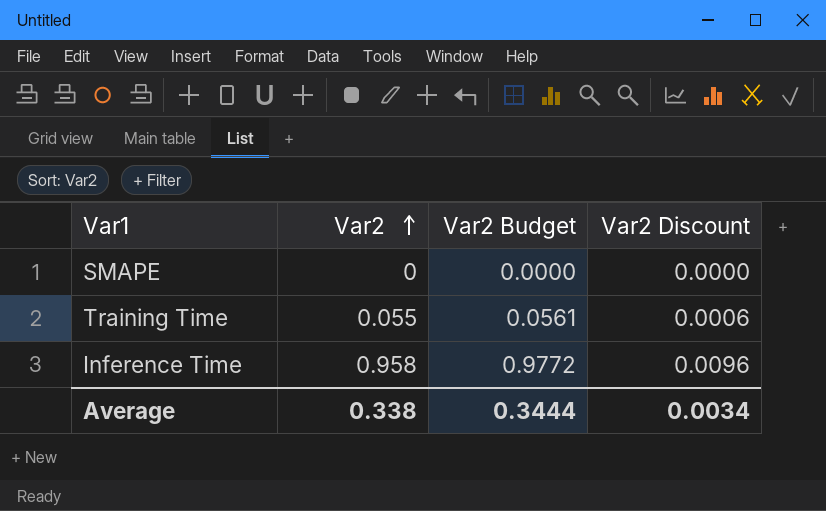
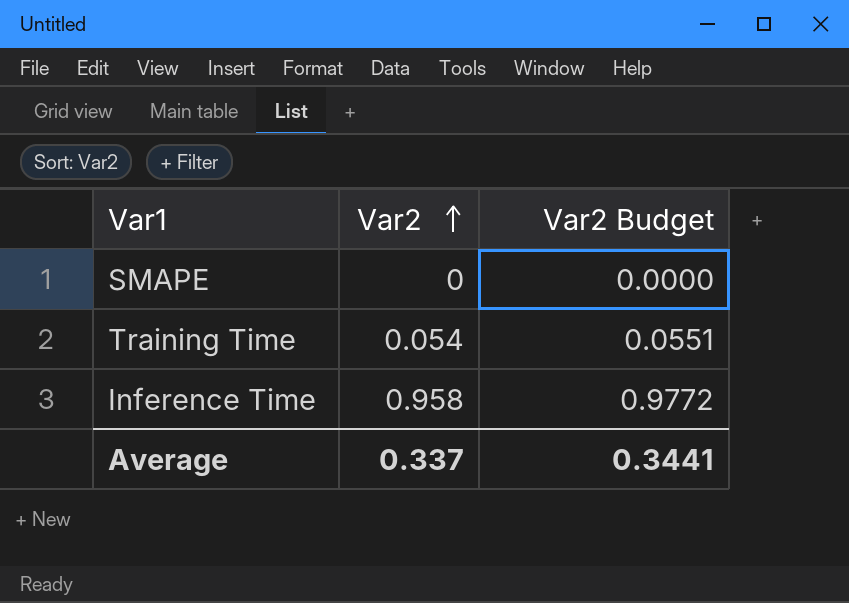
column Var2 Discount | formula: [Var2] * 0.01 -> none
Training Time | Var2: 0.055 -> 0.054
Training Time | Var2 Budget: 0.0561 -> 0.0551
Average | Var2: 0.338 -> 0.337
Average | Var2 Budget: 0.3444 -> 0.3441

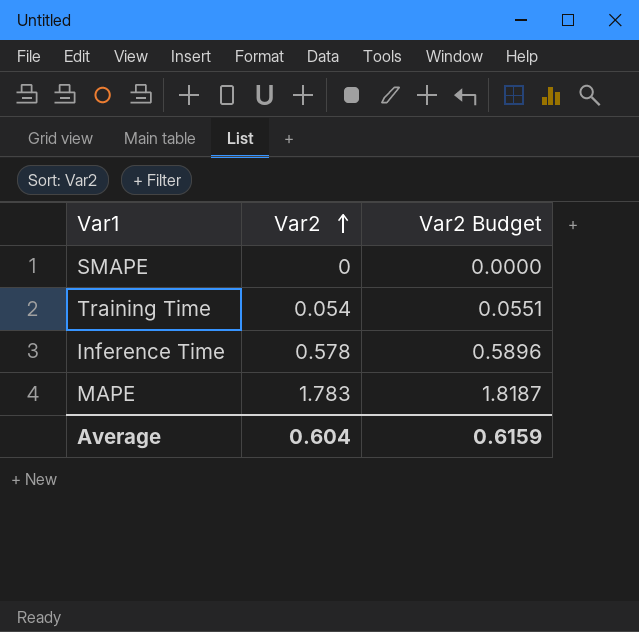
Inference Time | Var2: 0.958 -> 0.578
Inference Time | Var2 Budget: 0.9772 -> 0.5896
row MAPE: none -> 1.783 | 1.8187
Average | Var2: 0.337 -> 0.604
Average | Var2 Budget: 0.3441 -> 0.6159

